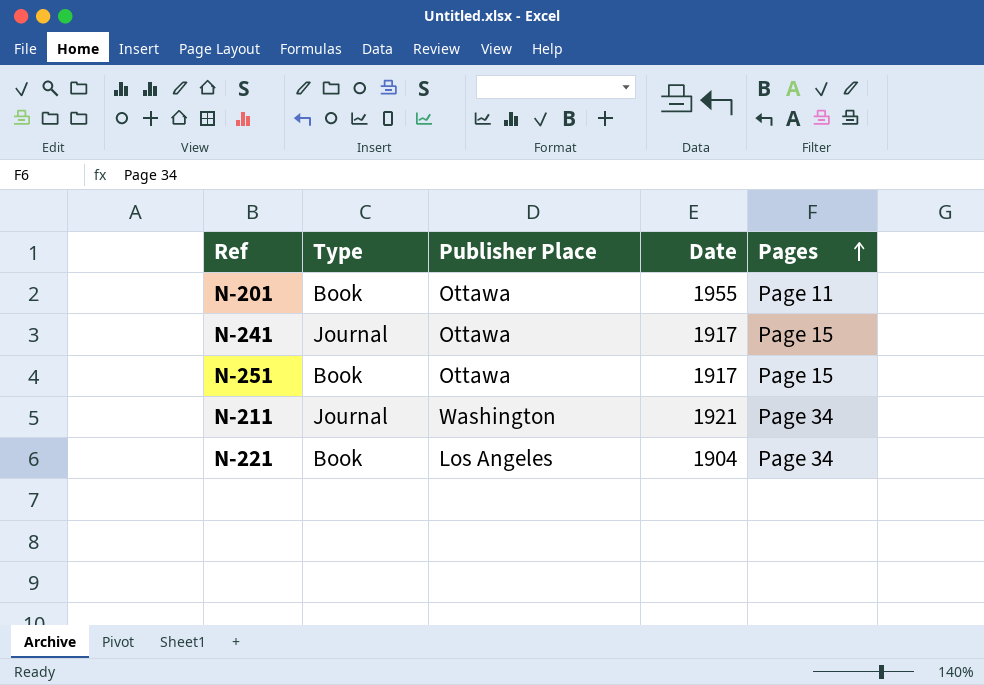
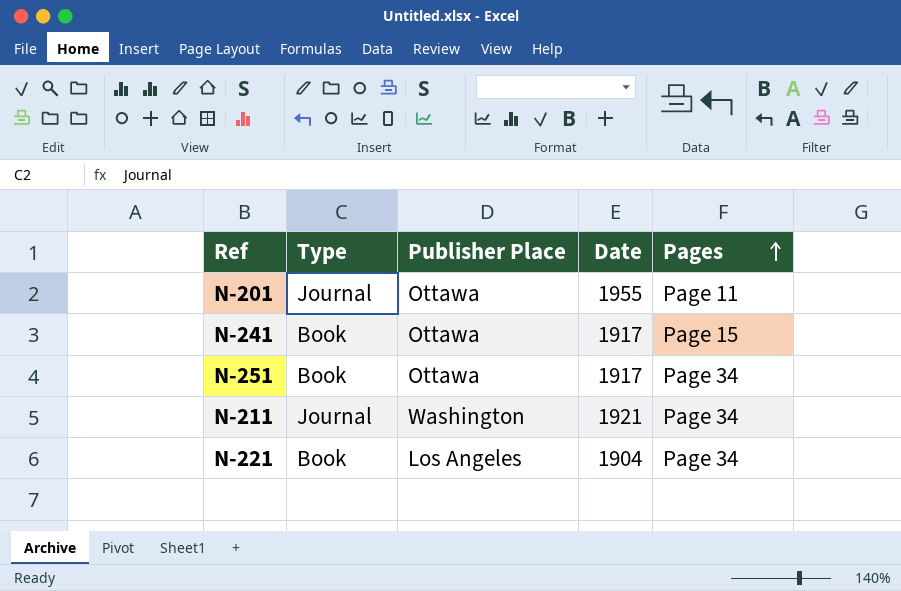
N-201 | Type: Book -> Journal
N-241 | Type: Journal -> Book
N-251 | Pages: Page 15 -> Page 34

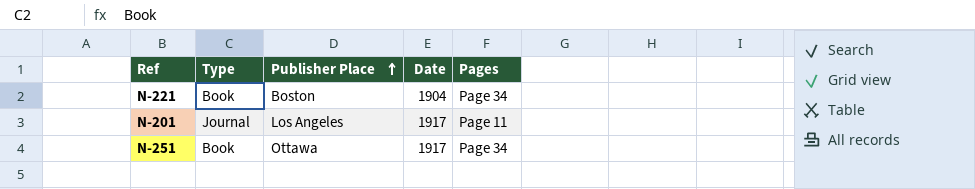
row order: Pages ascending -> Publisher Place ascending
row N-241: Book | Ottawa | 1917 | Page 15 -> none
row N-211: Journal | Washington | 1921 | Page 34 -> none
N-221 | Publisher Place: Los Angeles -> Boston
N-201 | Publisher Place: Ottawa -> Los Angeles
N-201 | Date: 1955 -> 1917

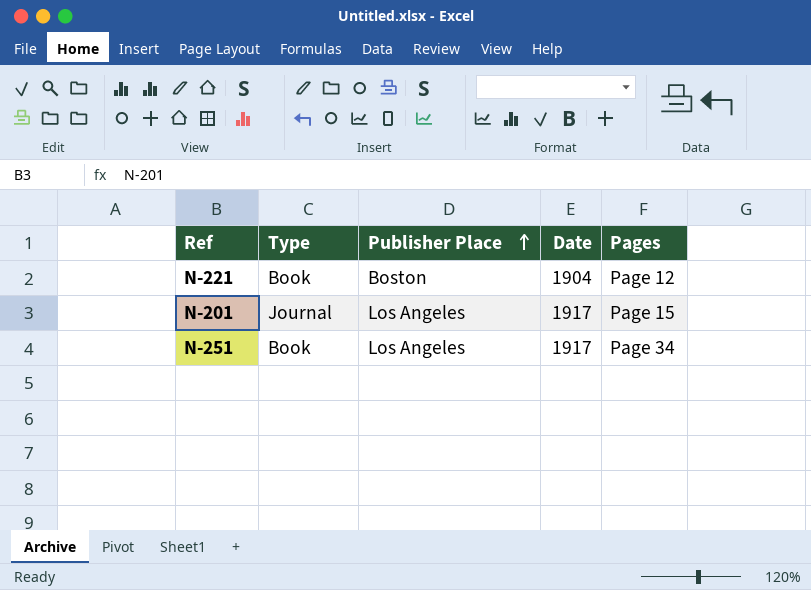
N-221 | Pages: Page 34 -> Page 12
N-201 | Pages: Page 11 -> Page 15
N-251 | Publisher Place: Ottawa -> Los Angeles

